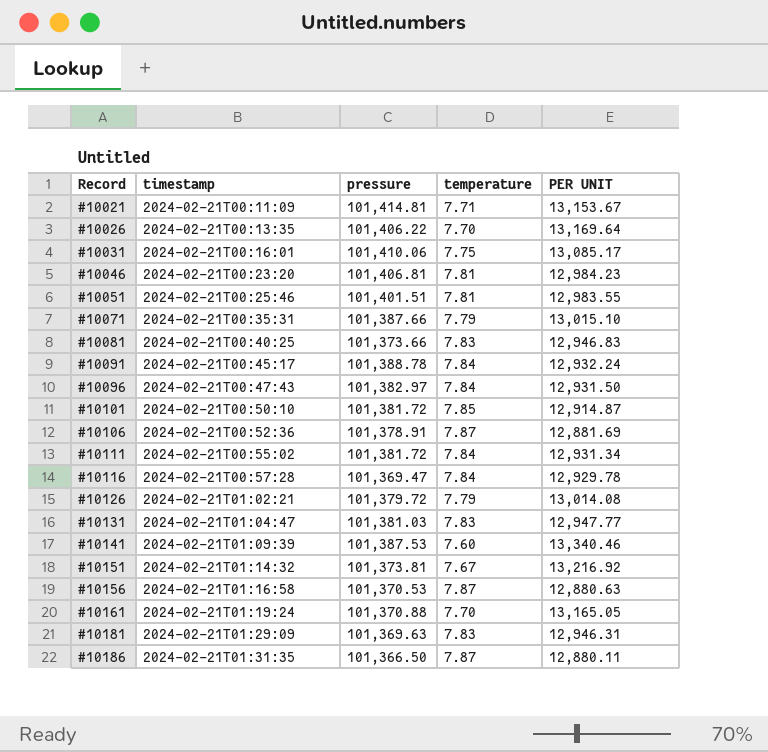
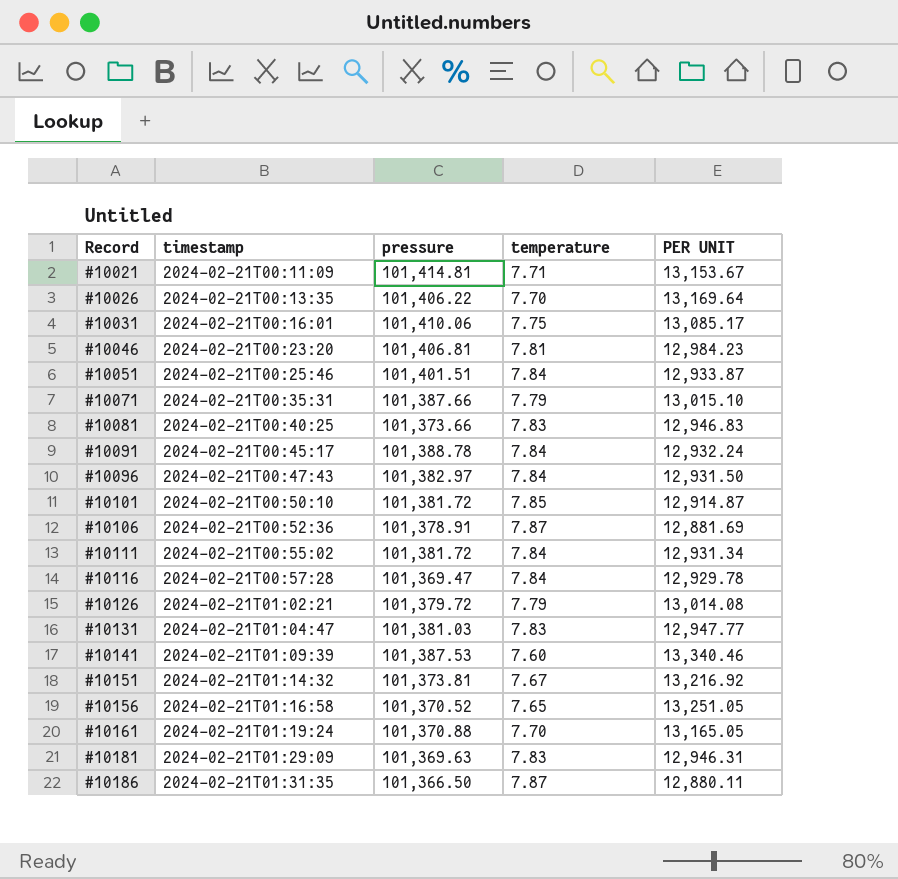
#10051 | temperature: 7.81 -> 7.84
#10051 | PER UNIT: 12,983.55 -> 12,933.87
#10156 | pressure: 101,370.53 -> 101,370.52
#10156 | temperature: 7.87 -> 7.65
#10156 | PER UNIT: 12,880.63 -> 13,251.05

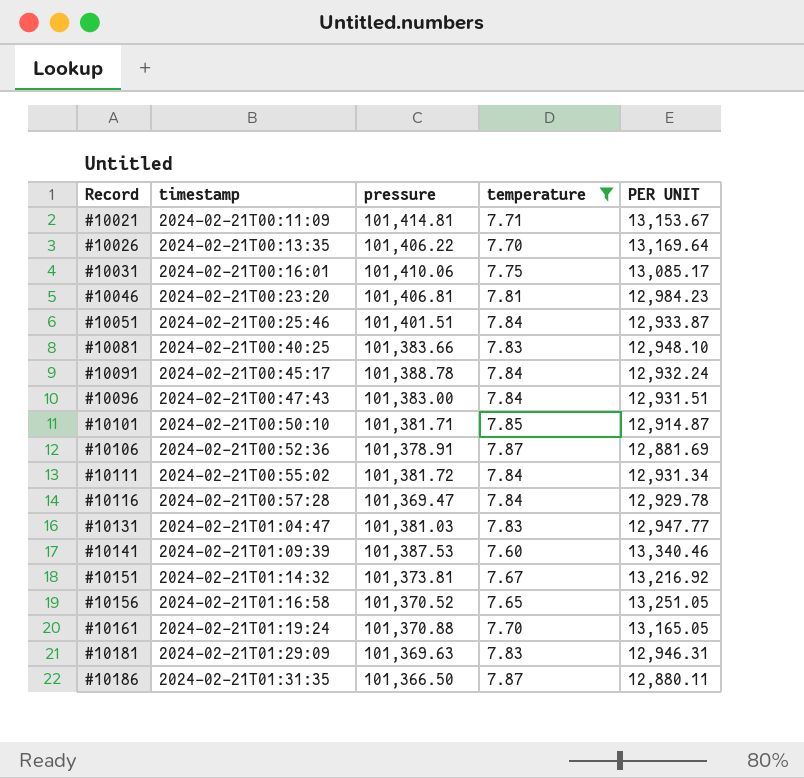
filter: none -> temperature != 7.79
#10081 | pressure: 101,373.66 -> 101,383.66
#10081 | PER UNIT: 12,946.83 -> 12,948.10
#10096 | pressure: 101,382.97 -> 101,383.00
#10096 | PER UNIT: 12,931.50 -> 12,931.51
#10101 | pressure: 101,381.72 -> 101,381.71

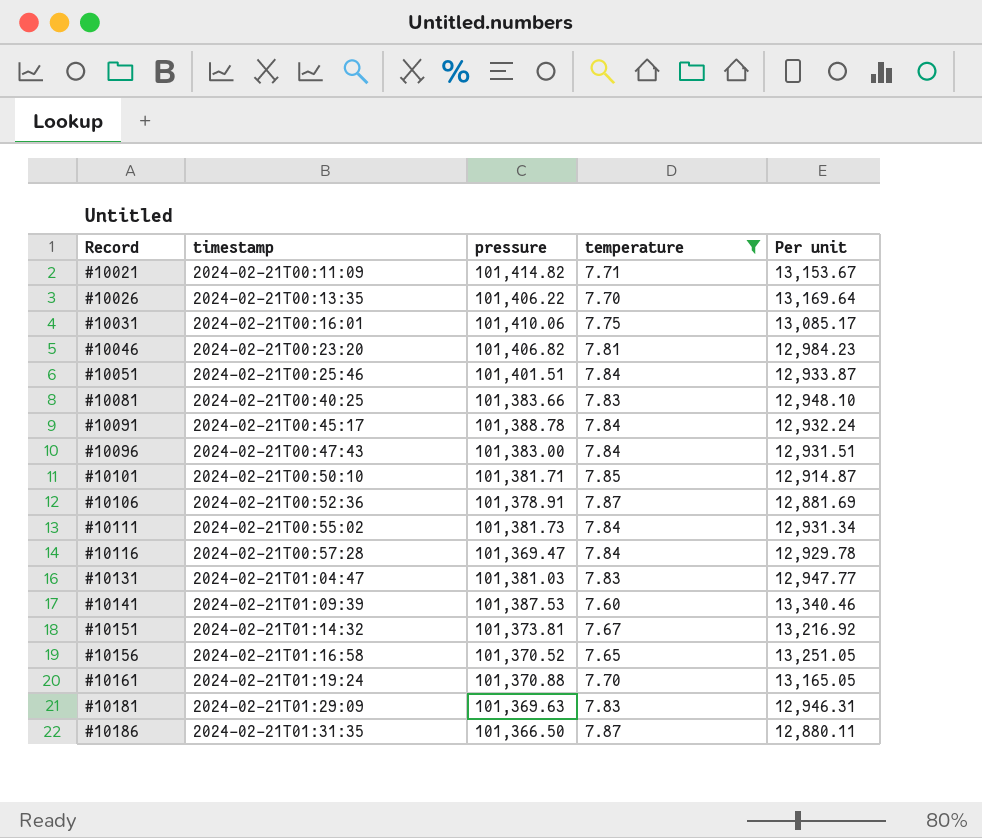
column name: PER UNIT -> Per unit
#10021 | pressure: 101,414.81 -> 101,414.82
#10046 | pressure: 101,406.81 -> 101,406.82
#10111 | pressure: 101,381.72 -> 101,381.73

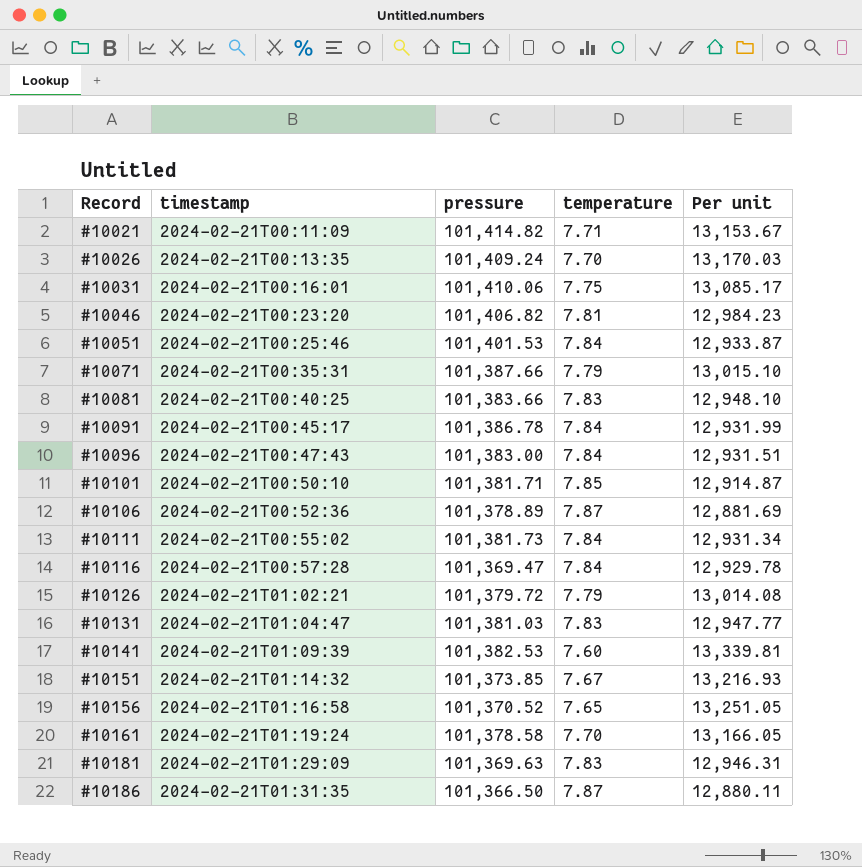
filter: temperature != 7.79 -> none
#10026 | pressure: 101,406.22 -> 101,409.24
#10026 | Per unit: 13,169.64 -> 13,170.03
#10051 | pressure: 101,401.51 -> 101,401.53
#10091 | pressure: 101,388.78 -> 101,386.78
#10091 | Per unit: 12,932.24 -> 12,931.99
#10106 | pressure: 101,378.91 -> 101,378.89
#10141 | pressure: 101,387.53 -> 101,382.53
#10141 | Per unit: 13,340.46 -> 13,339.81
#10151 | pressure: 101,373.81 -> 101,373.85
#10151 | Per unit: 13,216.92 -> 13,216.93
#10161 | pressure: 101,370.88 -> 101,378.58
#10161 | Per unit: 13,165.05 -> 13,166.05

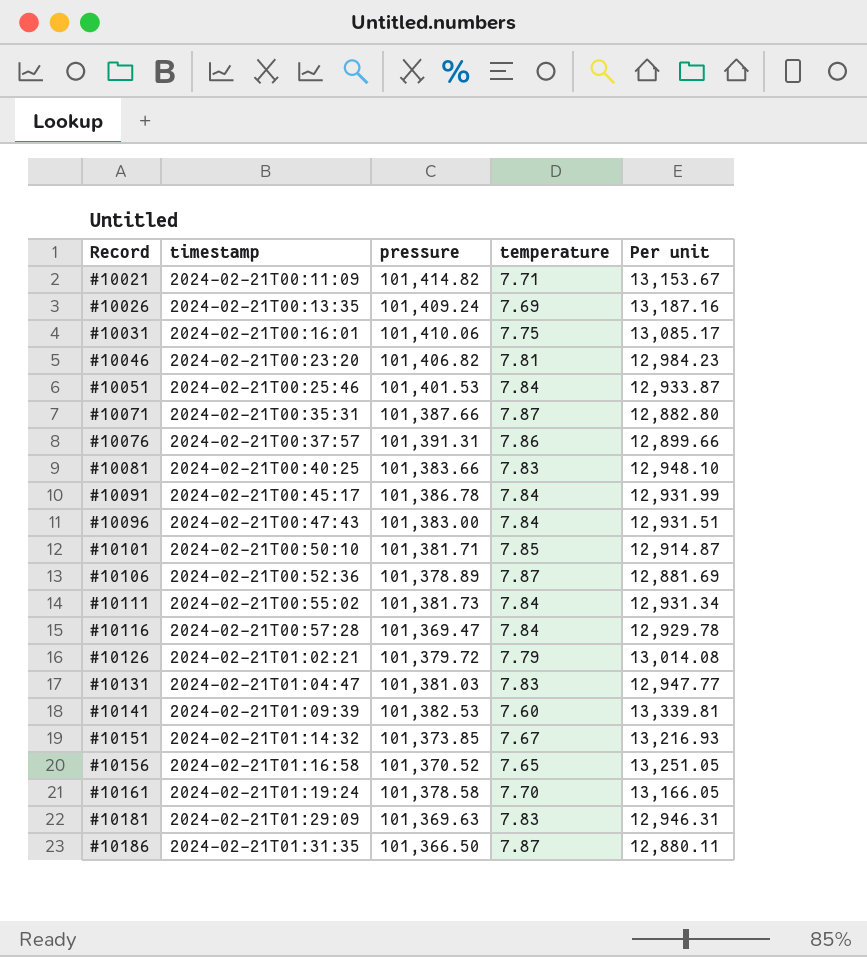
#10026 | temperature: 7.70 -> 7.69
#10026 | Per unit: 13,170.03 -> 13,187.16
#10071 | temperature: 7.79 -> 7.87
#10071 | Per unit: 13,015.10 -> 12,882.80
row #10076: none -> 2024-02-21T00:37:57 | 101,391.31 | 7.86 | 12,899.66

